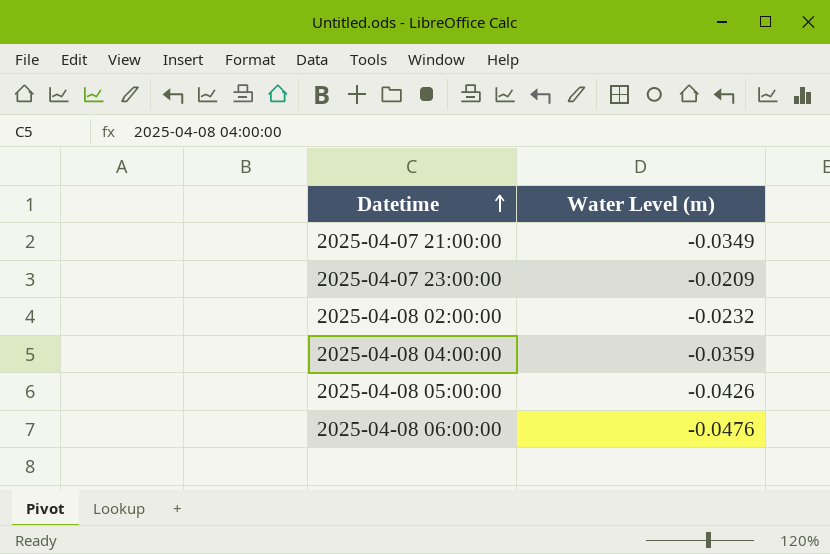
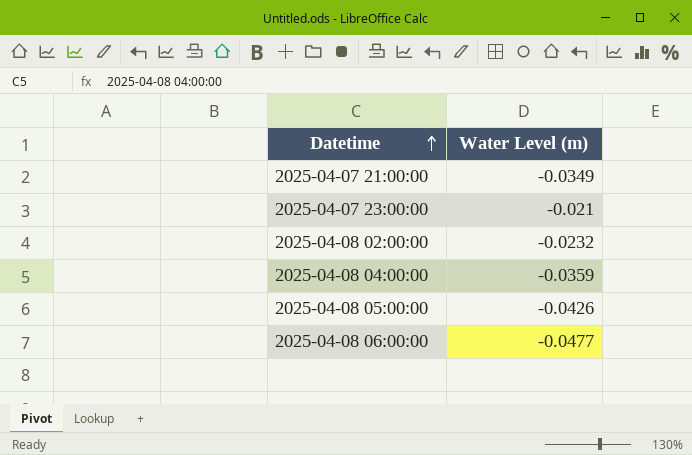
2025-04-07 23:00:00 | Water Level (m): -0.0209 -> -0.021
2025-04-08 06:00:00 | Water Level (m): -0.0476 -> -0.0477

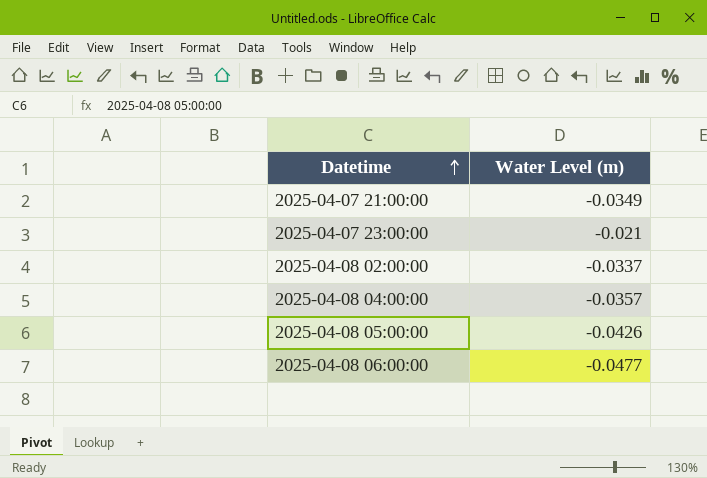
2025-04-08 02:00:00 | Water Level (m): -0.0232 -> -0.0337
2025-04-08 04:00:00 | Water Level (m): -0.0359 -> -0.0357

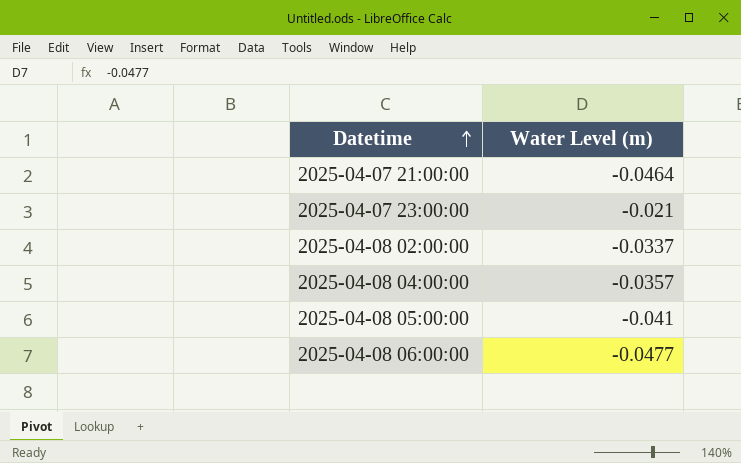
2025-04-07 21:00:00 | Water Level (m): -0.0349 -> -0.0464
2025-04-08 05:00:00 | Water Level (m): -0.0426 -> -0.041

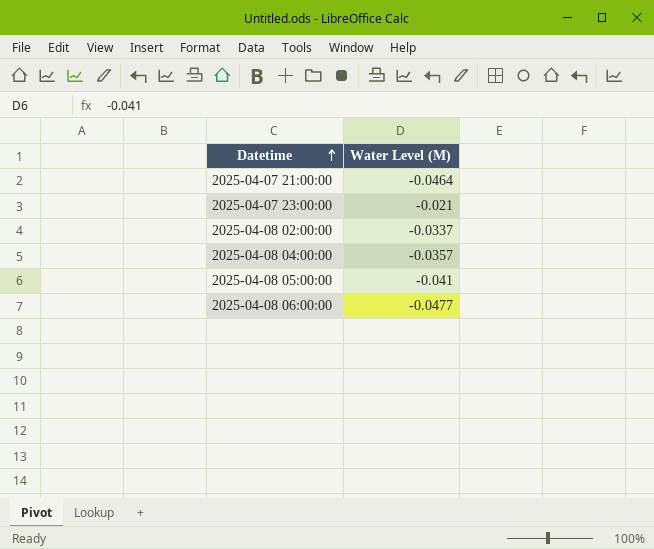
column name: Water Level (m) -> Water Level (M)

